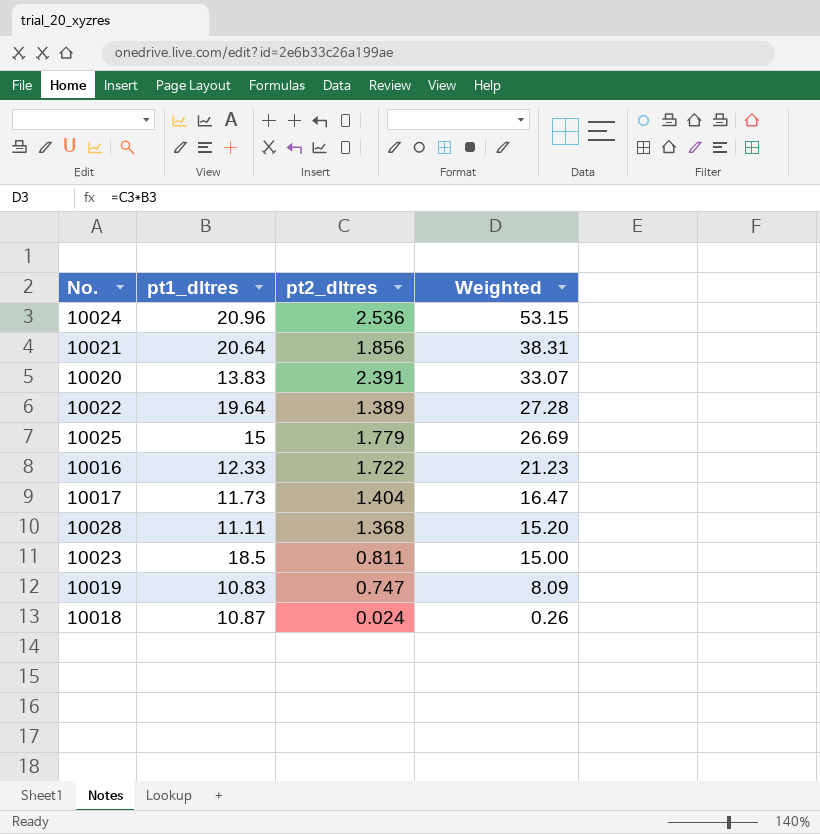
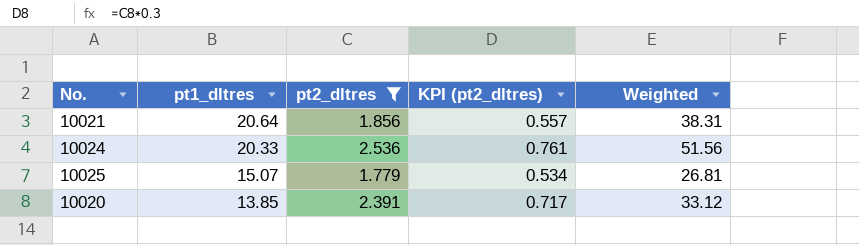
filter: none -> pt2_dltres >= 1.779
row order: Weighted descending -> pt1_dltres descending
column KPI (pt2_dltres) | formula: none -> [pt2_dltres] * 0.3
10024 | pt1_dltres: 20.96 -> 20.33
10024 | Weighted: 53.15 -> 51.56
10025 | pt1_dltres: 15 -> 15.07
10025 | Weighted: 26.69 -> 26.81
10020 | pt1_dltres: 13.83 -> 13.85
10020 | Weighted: 33.07 -> 33.12

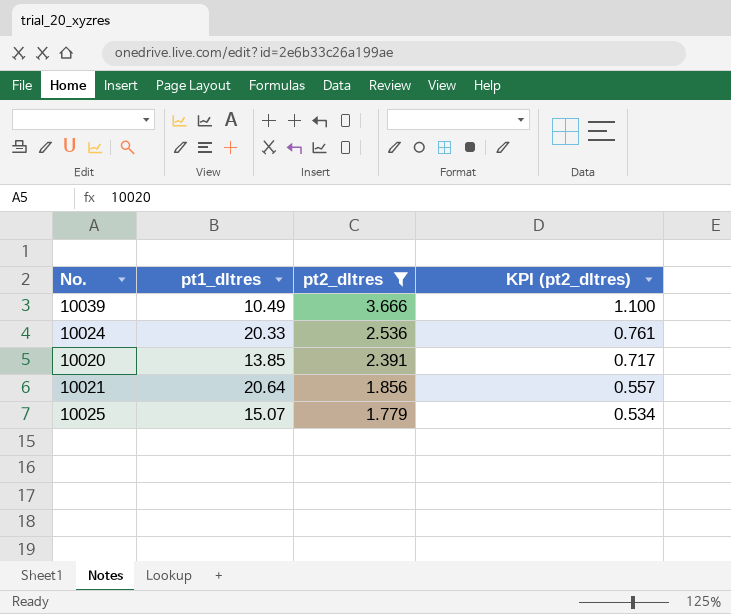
row order: pt1_dltres descending -> pt2_dltres descending
column Weighted | formula: [pt1_dltres] * [pt2_dltres] -> none
row 10039: none -> 10.49 | 3.666 | 1.100

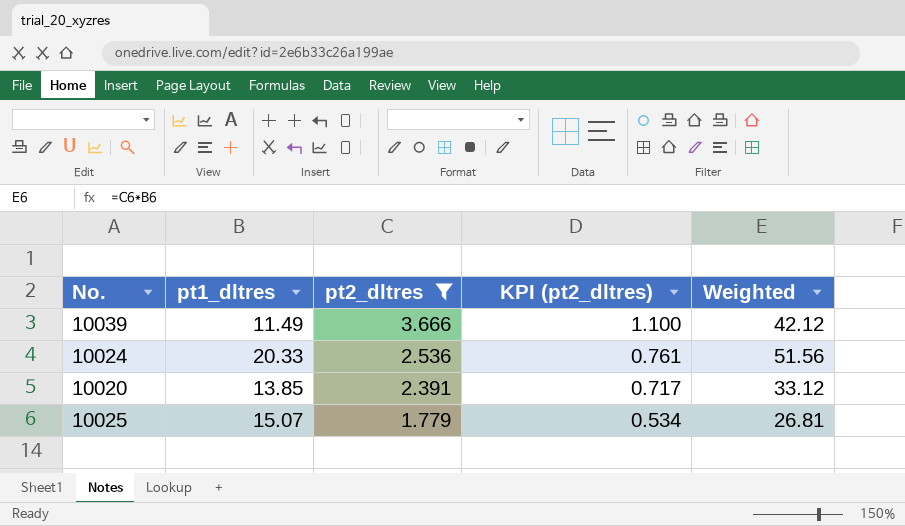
column Weighted | formula: none -> [pt1_dltres] * [pt2_dltres]
row 10021: 20.64 | 1.856 | 0.557 -> none
10039 | pt1_dltres: 10.49 -> 11.49

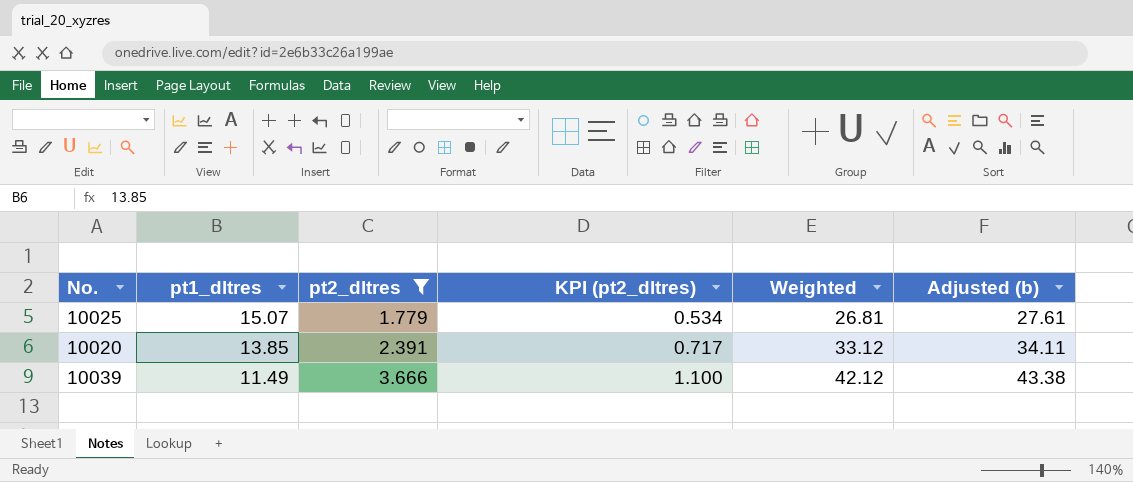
row order: pt2_dltres descending -> pt1_dltres descending
column Adjusted (b) | formula: none -> [Weighted] * 1.03
row 10024: 20.33 | 2.536 | 0.761 | 51.56 -> none

